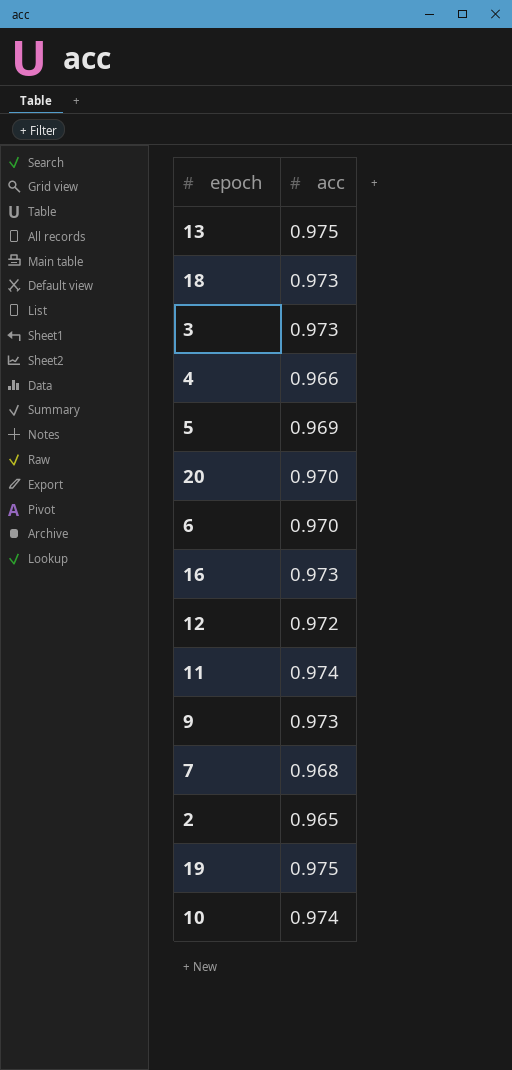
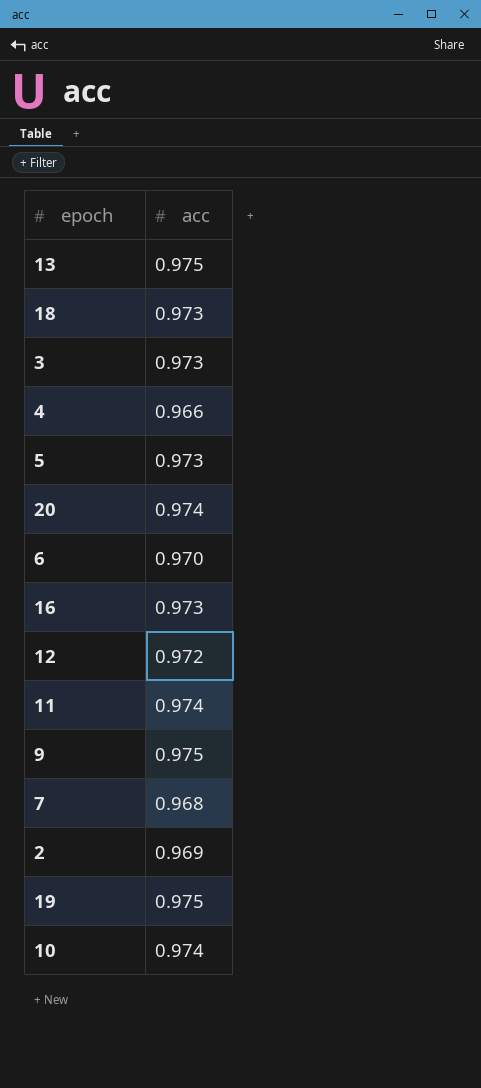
5 | acc: 0.969 -> 0.973
20 | acc: 0.970 -> 0.974
9 | acc: 0.973 -> 0.975
2 | acc: 0.965 -> 0.969

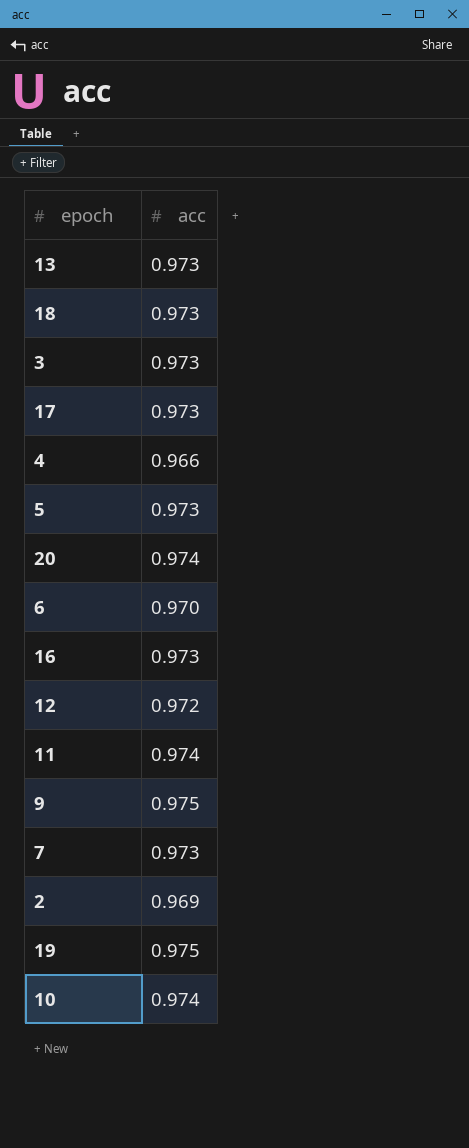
13 | acc: 0.975 -> 0.973
row 17: none -> 0.973
7 | acc: 0.968 -> 0.973

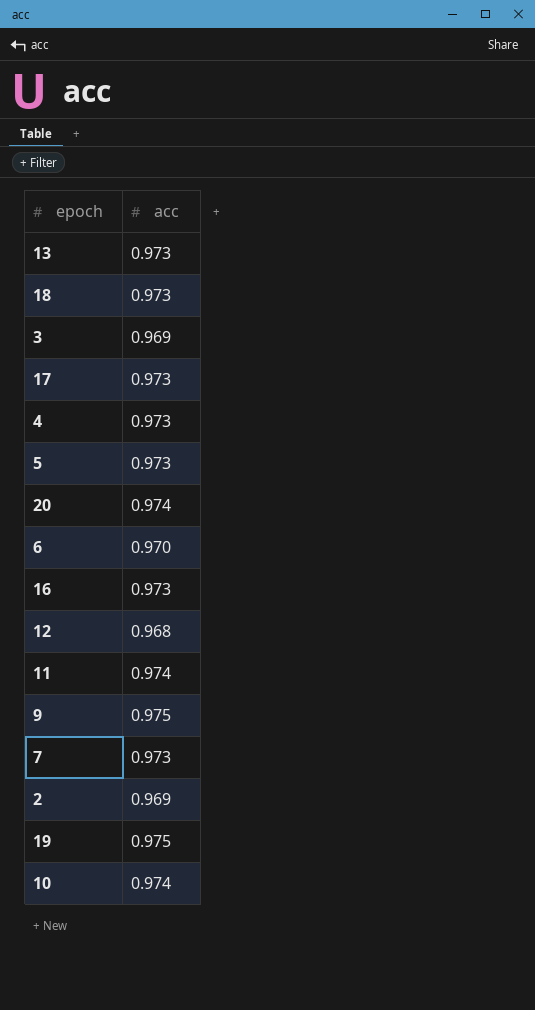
3 | acc: 0.973 -> 0.969
4 | acc: 0.966 -> 0.973
12 | acc: 0.972 -> 0.968

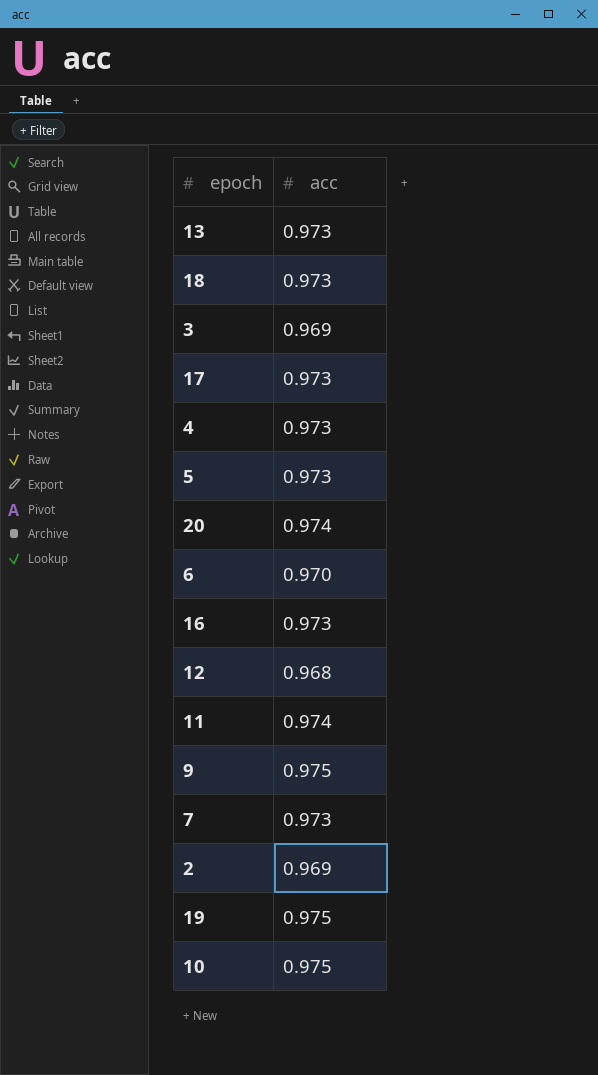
10 | acc: 0.974 -> 0.975

